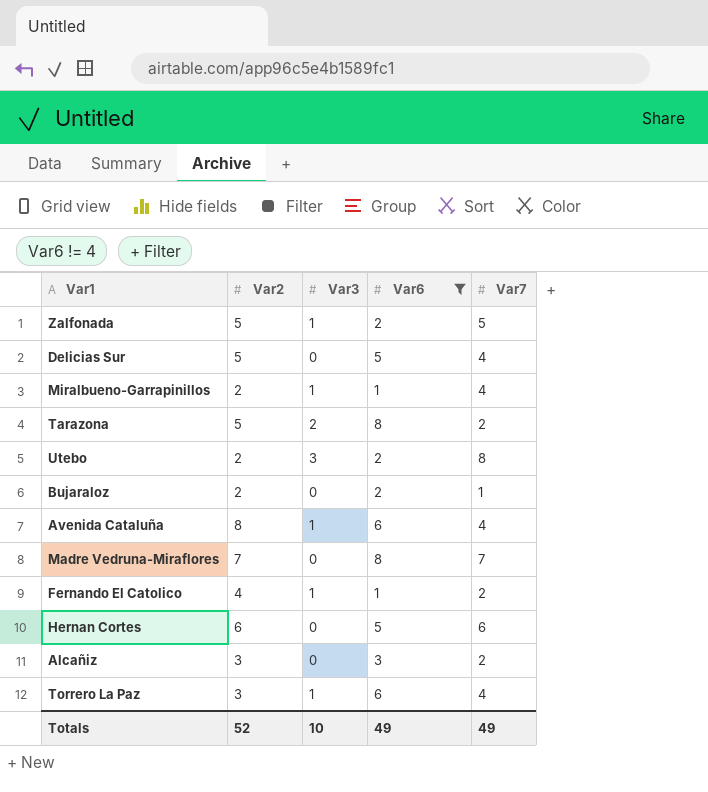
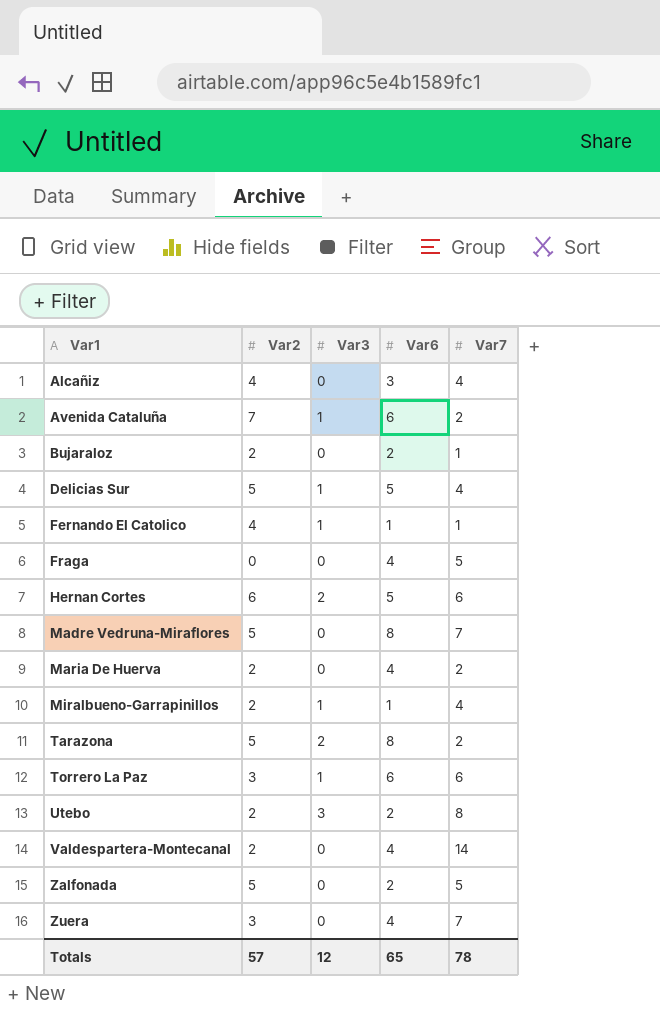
filter: Var6 != 4 -> none
row order: none -> Var1 ascending
Alcañiz | Var2: 3 -> 4
Alcañiz | Var7: 2 -> 4
Avenida Cataluña | Var2: 8 -> 7
Avenida Cataluña | Var7: 4 -> 2
Delicias Sur | Var3: 0 -> 1
Fernando El Catolico | Var7: 2 -> 1
Hernan Cortes | Var3: 0 -> 2
Madre Vedruna-Miraflores | Var2: 7 -> 5
Torrero La Paz | Var7: 4 -> 6
Zalfonada | Var3: 1 -> 0
Totals | Var2: 52 -> 57
Totals | Var3: 10 -> 12
Totals | Var6: 49 -> 65
Totals | Var7: 49 -> 78

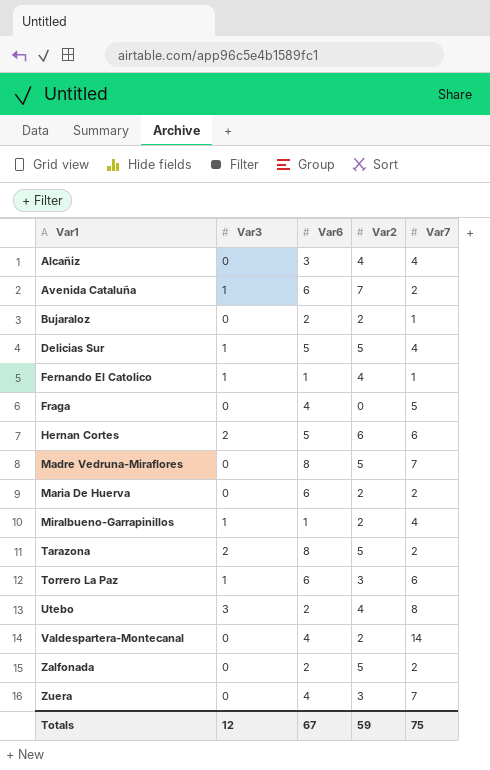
column Var2 | position: 2 -> 4
Maria De Huerva | Var6: 4 -> 6
Utebo | Var2: 2 -> 4
Zalfonada | Var7: 5 -> 2
Totals | Var6: 65 -> 67
Totals | Var2: 57 -> 59
Totals | Var7: 78 -> 75

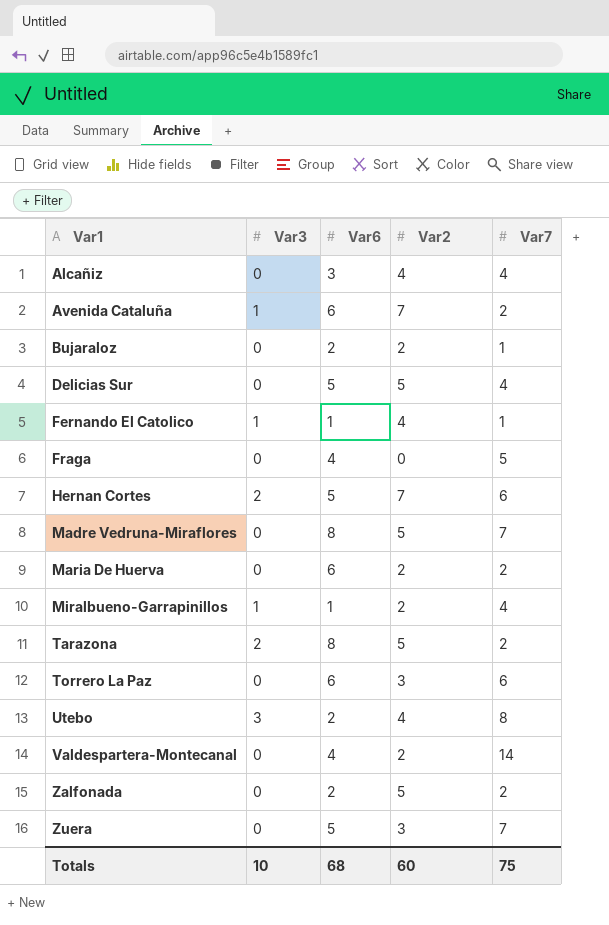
Delicias Sur | Var3: 1 -> 0
Hernan Cortes | Var2: 6 -> 7
Torrero La Paz | Var3: 1 -> 0
Zuera | Var6: 4 -> 5
Totals | Var3: 12 -> 10
Totals | Var6: 67 -> 68
Totals | Var2: 59 -> 60

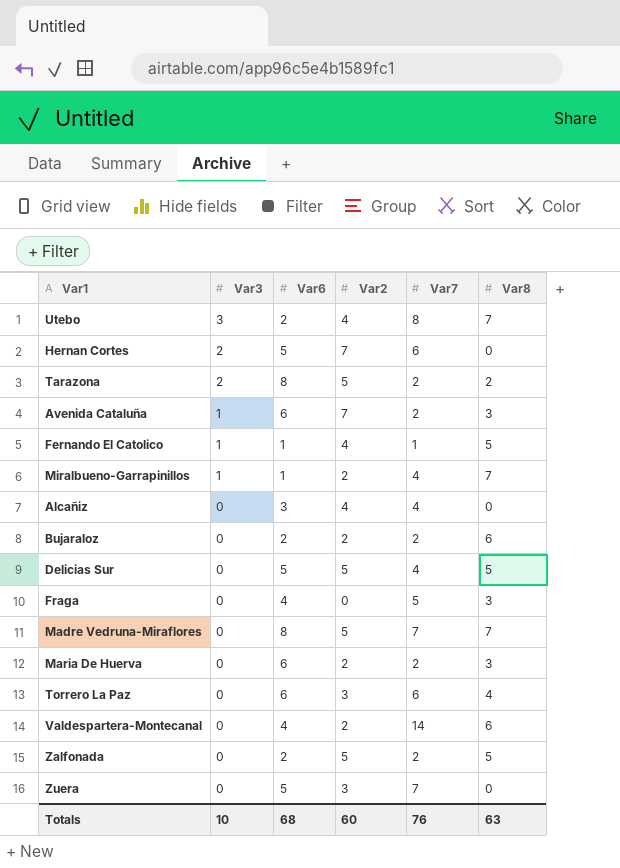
row order: Var1 ascending -> Var3 descending
column Var8 | position: none -> 6
Bujaraloz | Var7: 1 -> 2
Totals | Var7: 75 -> 76

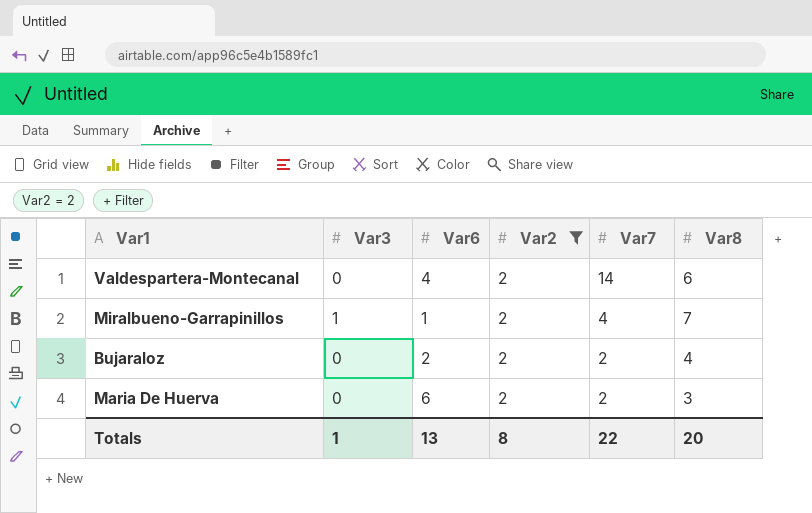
filter: none -> Var2 = 2
row order: Var3 descending -> Var7 descending
Bujaraloz | Var8: 6 -> 4
Totals | Var3: 10 -> 1
Totals | Var6: 68 -> 13
Totals | Var2: 60 -> 8
Totals | Var7: 76 -> 22
Totals | Var8: 63 -> 20

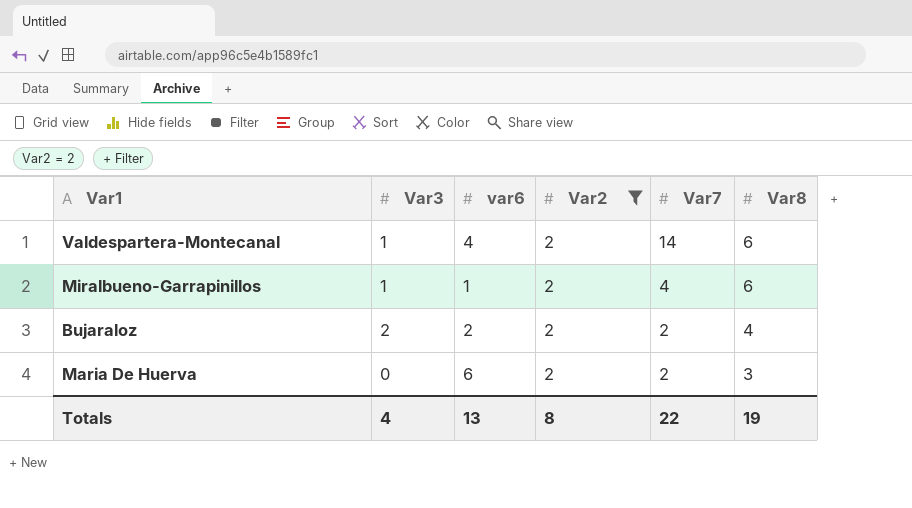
column name: Var6 -> var6
Valdespartera-Montecanal | Var3: 0 -> 1
Miralbueno-Garrapinillos | Var8: 7 -> 6
Bujaraloz | Var3: 0 -> 2
Totals | Var3: 1 -> 4
Totals | Var8: 20 -> 19

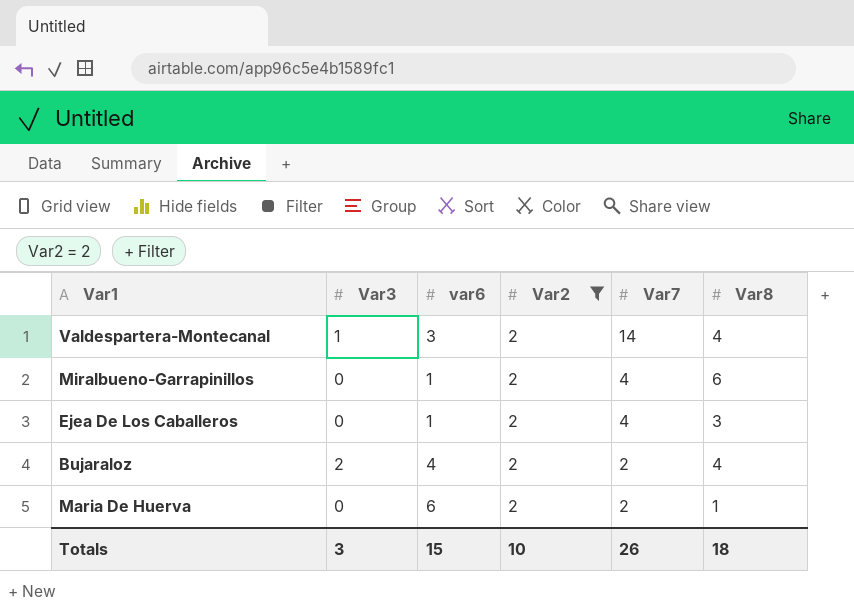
Valdespartera-Montecanal | var6: 4 -> 3
Valdespartera-Montecanal | Var8: 6 -> 4
Miralbueno-Garrapinillos | Var3: 1 -> 0
row Ejea De Los Caballeros: none -> 0 | 1 | 2 | 4 | 3
Bujaraloz | var6: 2 -> 4
Maria De Huerva | Var8: 3 -> 1
Totals | Var3: 4 -> 3
Totals | var6: 13 -> 15
Totals | Var2: 8 -> 10
Totals | Var7: 22 -> 26
Totals | Var8: 19 -> 18

